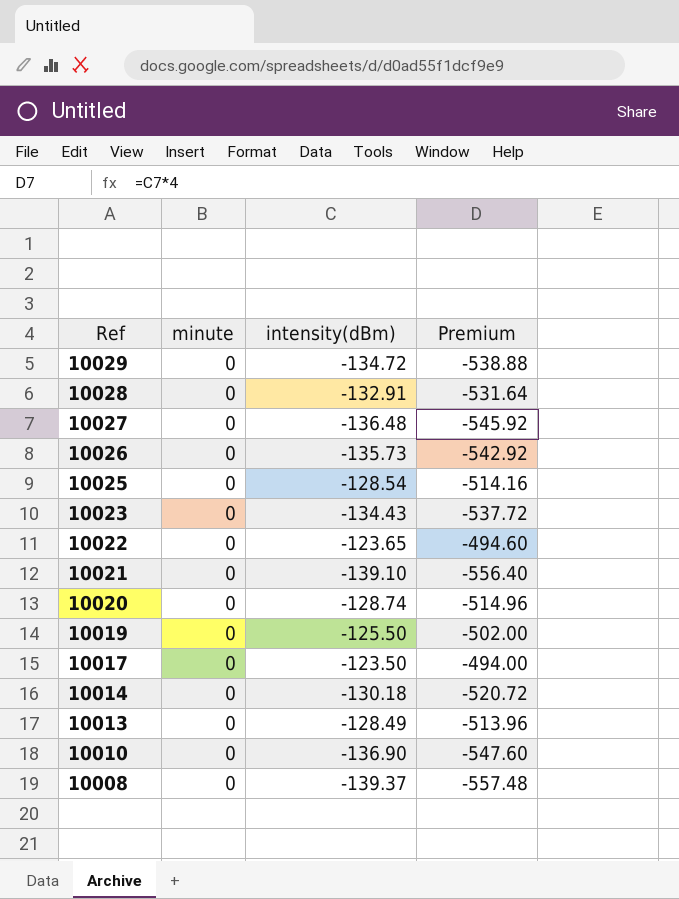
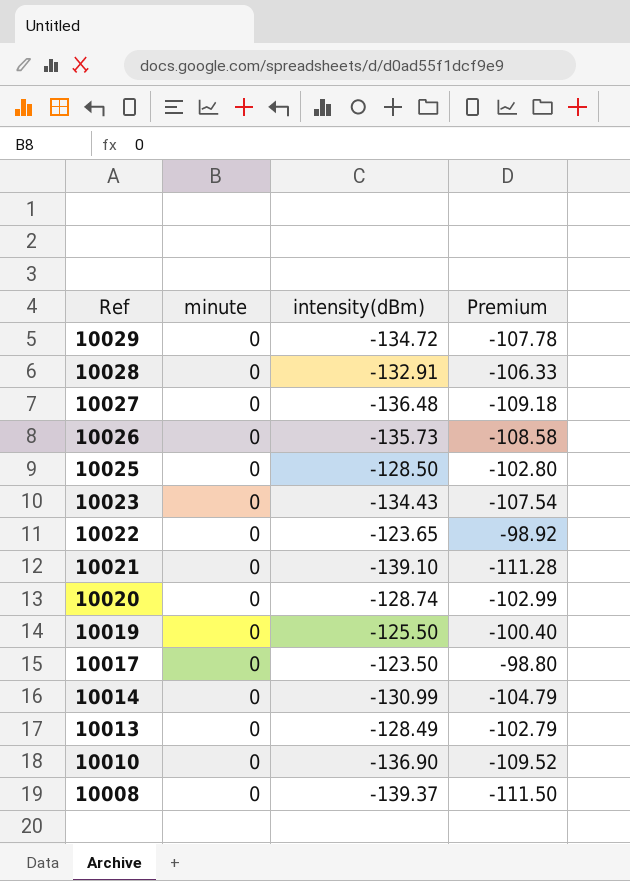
column Premium | formula: [intensity(dBm)] * 4 -> [intensity(dBm)] * 0.8
10025 | intensity(dBm): -128.54 -> -128.50
10014 | intensity(dBm): -130.18 -> -130.99

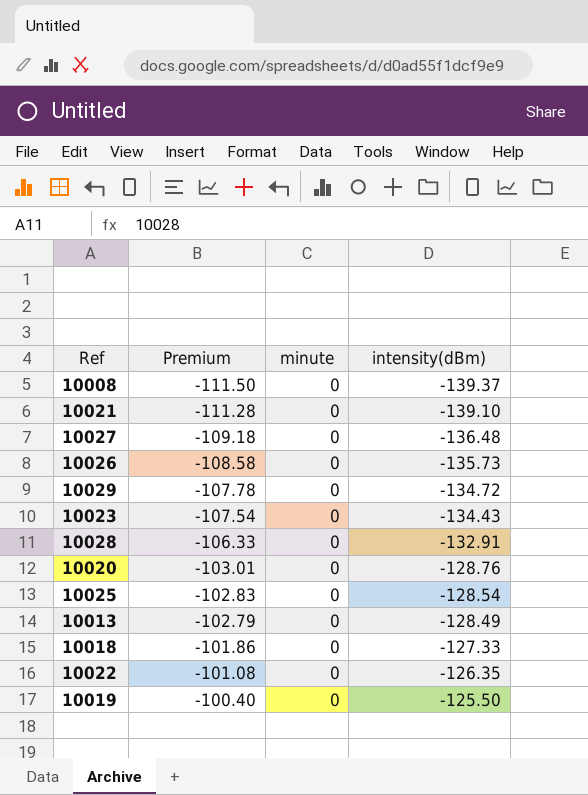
row order: Ref descending -> Premium ascending
column Premium | position: 4 -> 2
row 10017: 0 | -123.50 | -98.80 -> none
row 10014: 0 | -130.99 | -104.79 -> none
row 10010: 0 | -136.90 | -109.52 -> none
10020 | Premium: -102.99 -> -103.01
10020 | intensity(dBm): -128.74 -> -128.76
10025 | Premium: -102.80 -> -102.83
10025 | intensity(dBm): -128.50 -> -128.54
row 10018: none -> -101.86 | 0 | -127.33
10022 | Premium: -98.92 -> -101.08
10022 | intensity(dBm): -123.65 -> -126.35

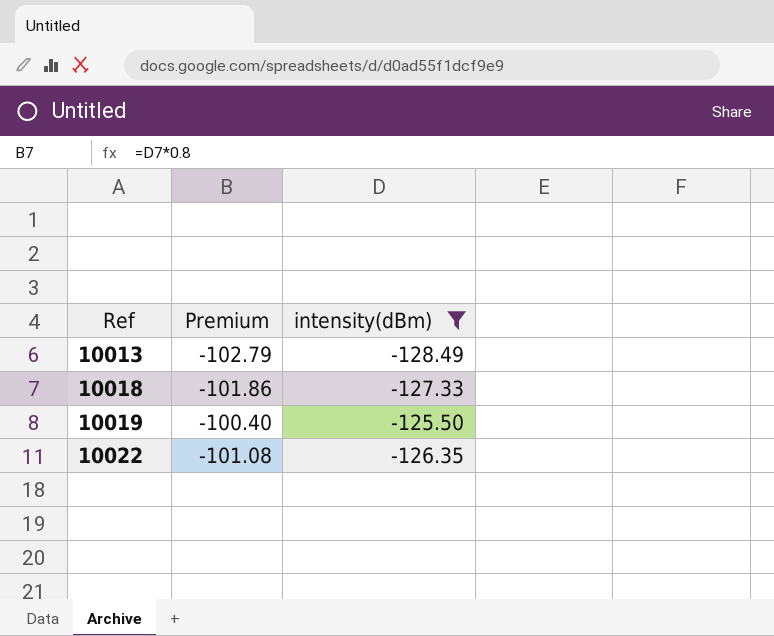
filter: none -> intensity(dBm) >= -128.49
row order: Premium ascending -> Ref ascending
column minute | position: 3 -> none

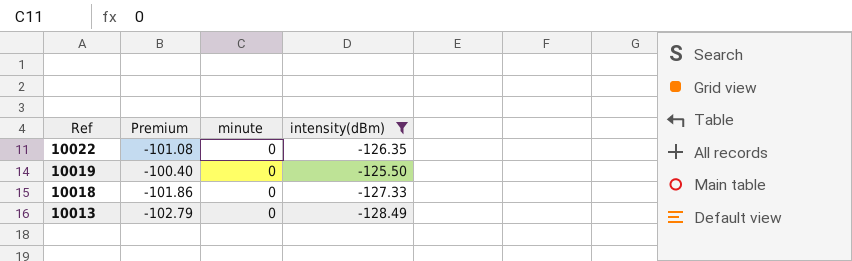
row order: Ref ascending -> Ref descending
column minute | position: none -> 3

